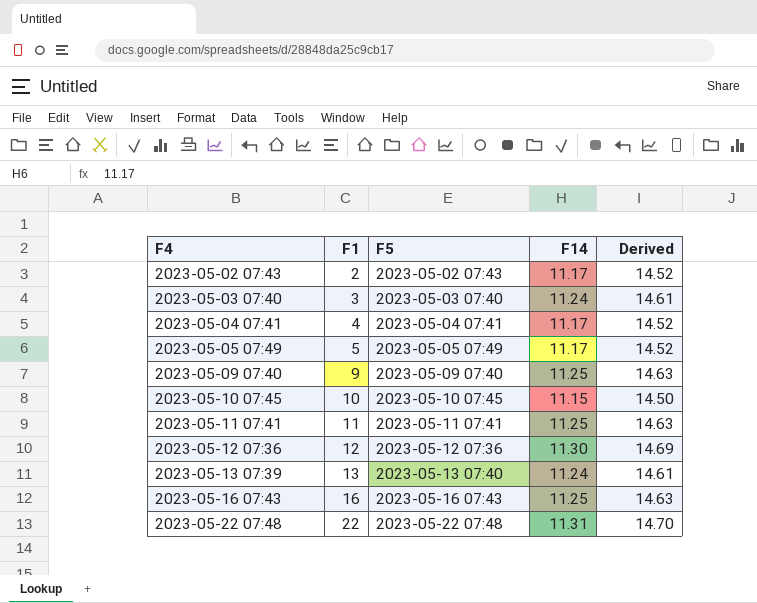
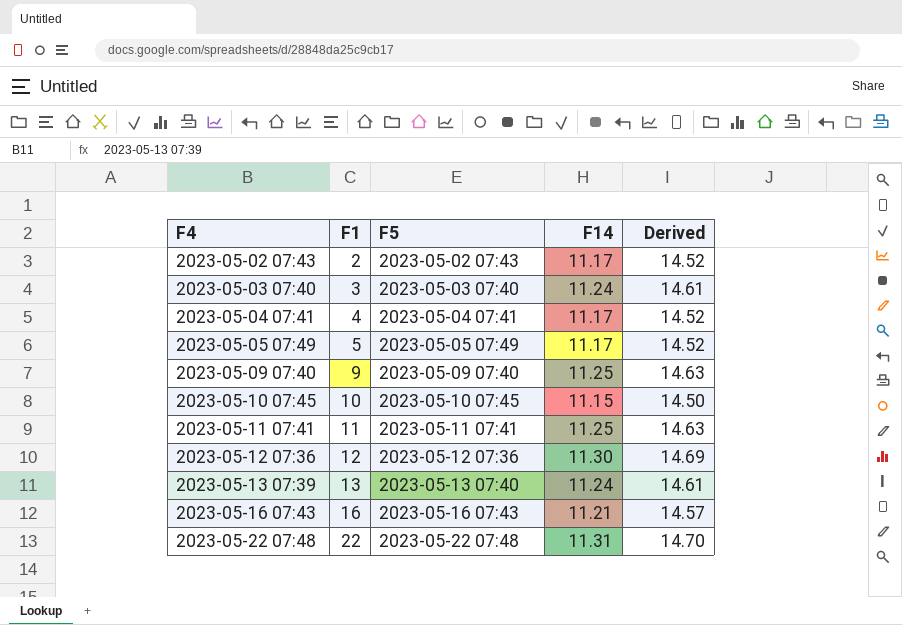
2023-05-16 07:43 | F14: 11.25 -> 11.21
2023-05-16 07:43 | Derived: 14.63 -> 14.57

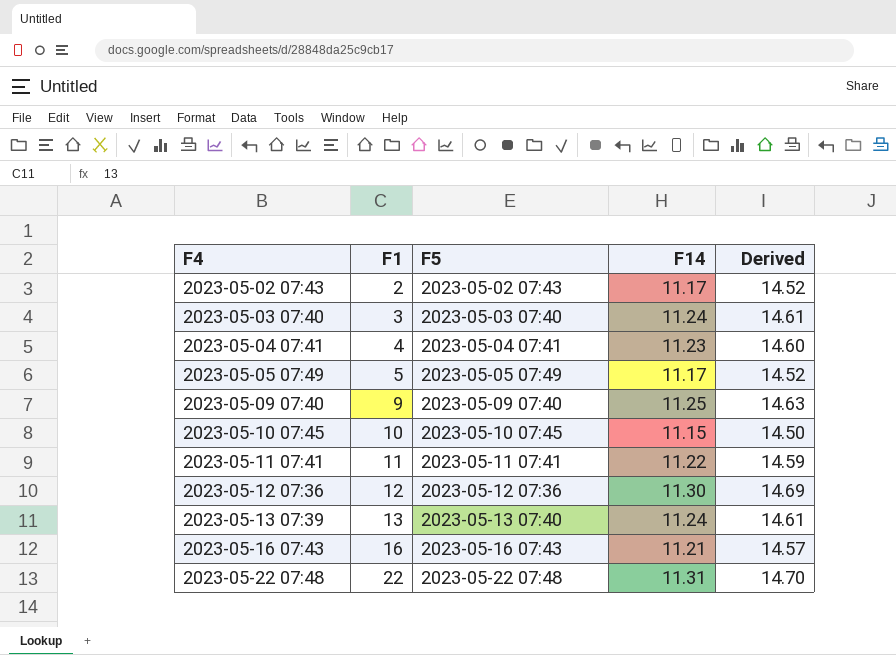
2023-05-04 07:41 | F14: 11.17 -> 11.23
2023-05-04 07:41 | Derived: 14.52 -> 14.60
2023-05-11 07:41 | F14: 11.25 -> 11.22
2023-05-11 07:41 | Derived: 14.63 -> 14.59

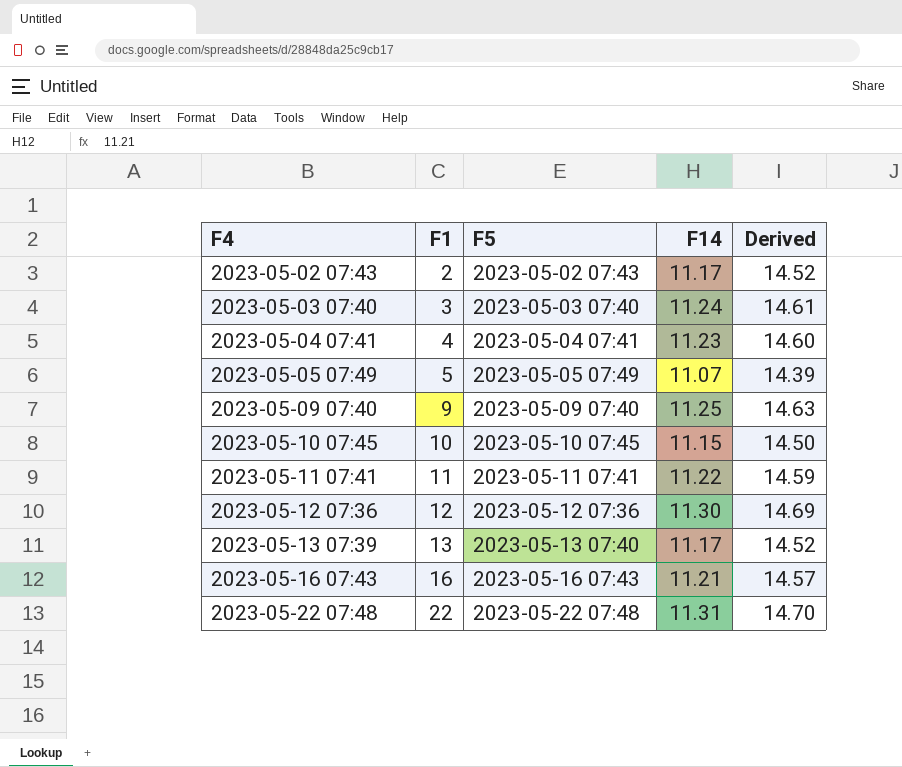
2023-05-05 07:49 | F14: 11.17 -> 11.07
2023-05-05 07:49 | Derived: 14.52 -> 14.39
2023-05-13 07:39 | F14: 11.24 -> 11.17
2023-05-13 07:39 | Derived: 14.61 -> 14.52

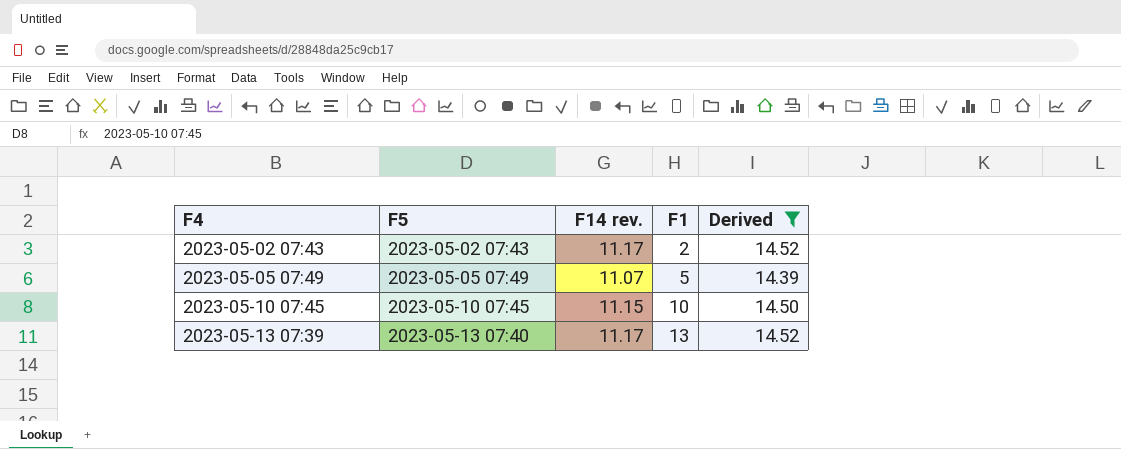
filter: none -> Derived <= 14.52
column name: F14 -> F14 rev.
column F1 | position: 2 -> 4

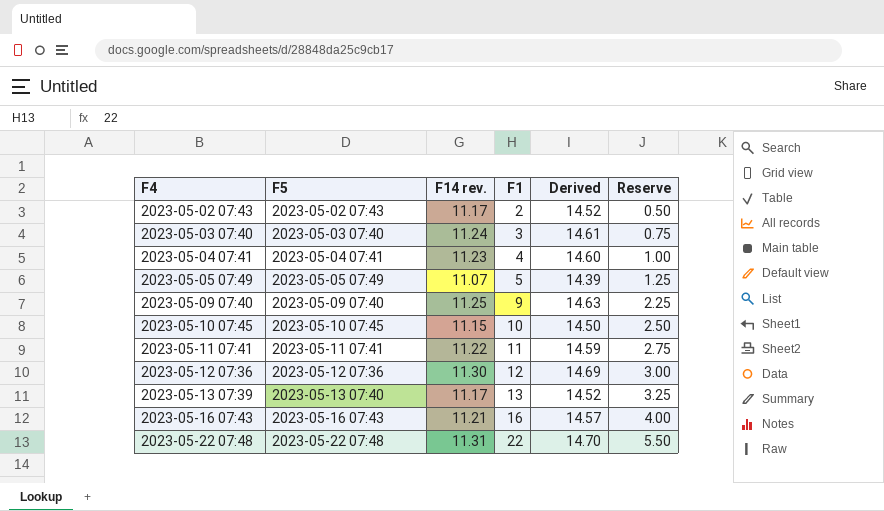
filter: Derived <= 14.52 -> none
column Reserve | formula: none -> [F1] * 0.25

